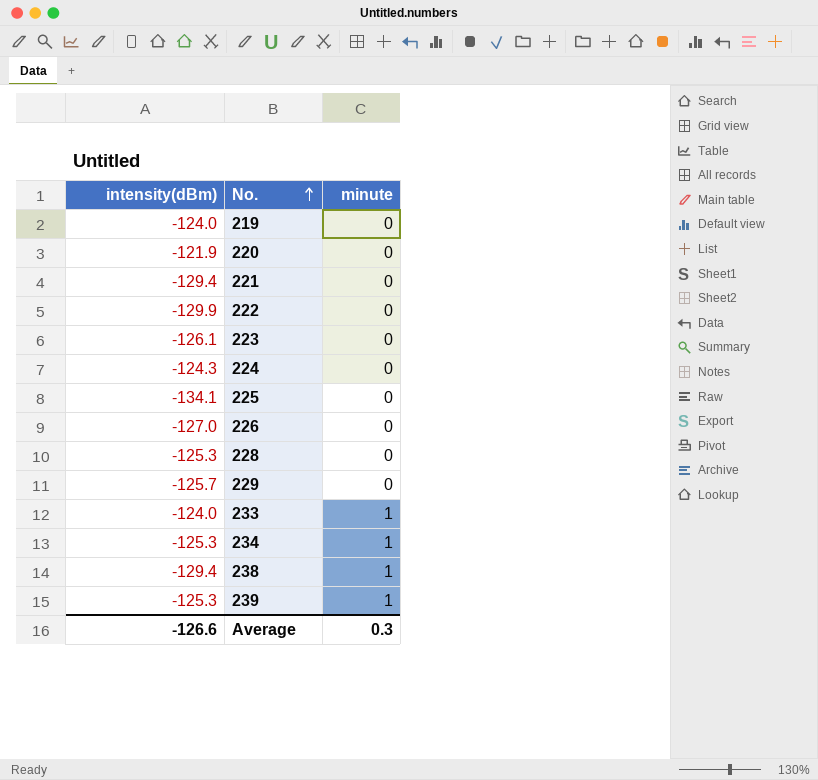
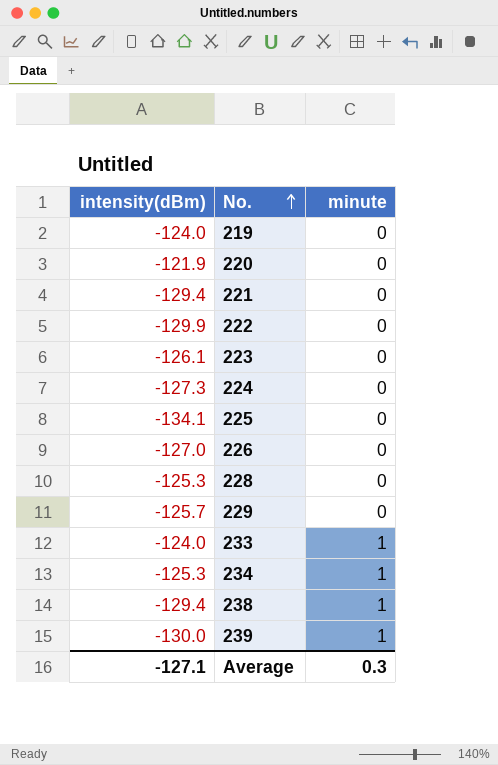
224 | intensity(dBm): -124.3 -> -127.3
239 | intensity(dBm): -125.3 -> -130.0
Average | intensity(dBm): -126.6 -> -127.1

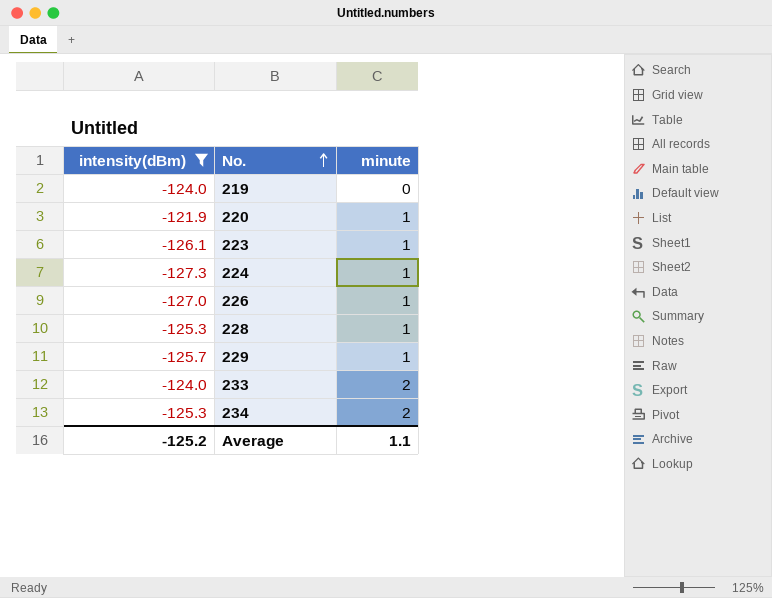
filter: none -> intensity(dBm) >= -127.3
220 | minute: 0 -> 1
223 | minute: 0 -> 1
224 | minute: 0 -> 1
226 | minute: 0 -> 1
228 | minute: 0 -> 1
229 | minute: 0 -> 1
233 | minute: 1 -> 2
234 | minute: 1 -> 2
Average | intensity(dBm): -127.1 -> -125.2
Average | minute: 0.3 -> 1.1

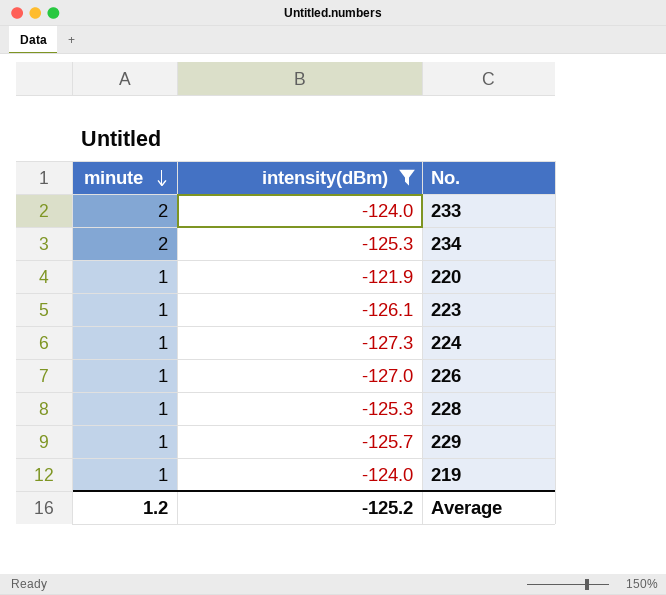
row order: No. ascending -> minute descending
column minute | position: 3 -> 1
219 | minute: 0 -> 1
Average | minute: 1.1 -> 1.2

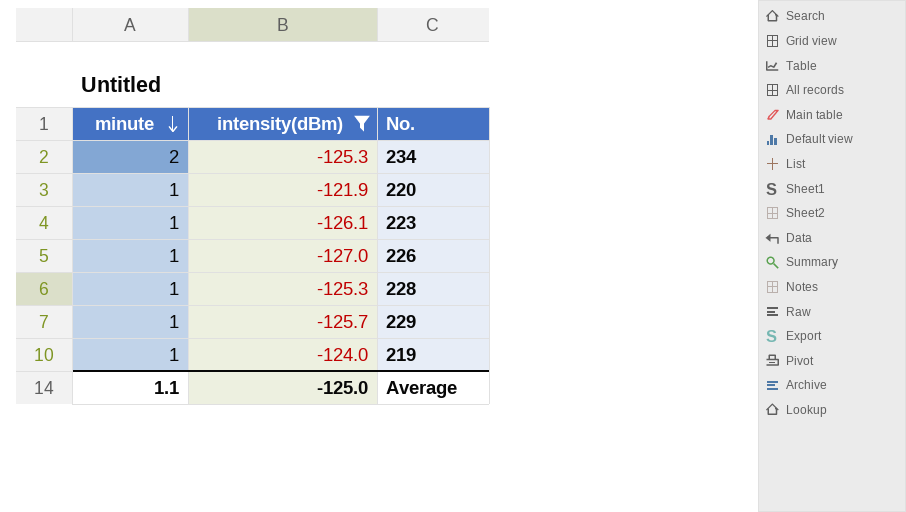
row 233: 2 | -124.0 -> none
row 224: 1 | -127.3 -> none
Average | minute: 1.2 -> 1.1
Average | intensity(dBm): -125.2 -> -125.0

